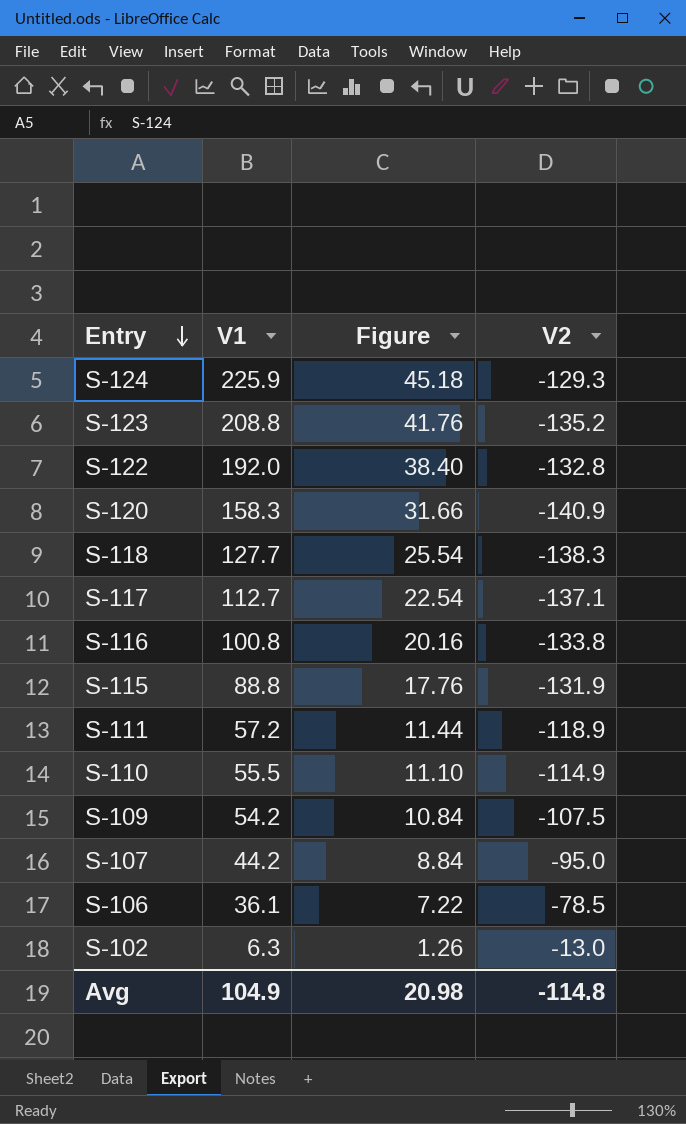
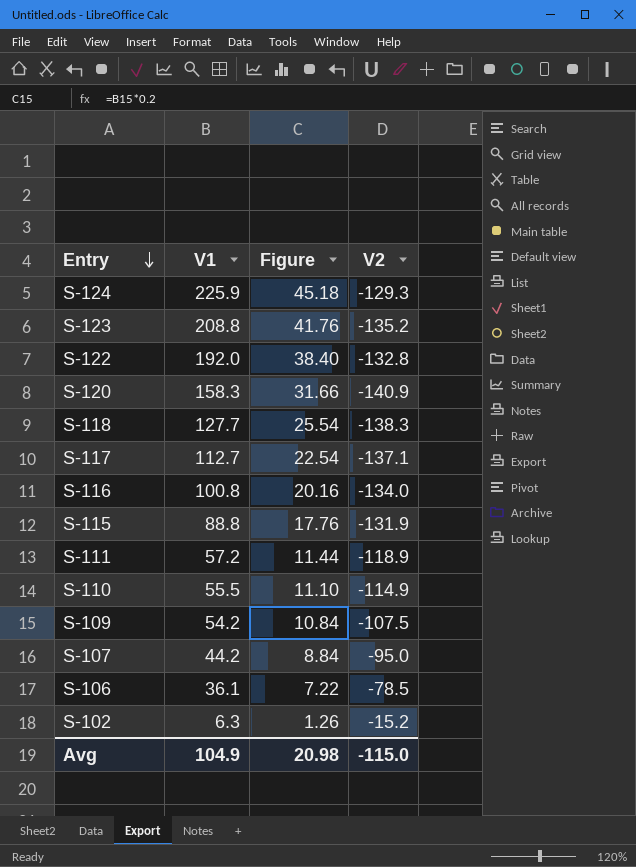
S-116 | V2: -133.8 -> -134.0
S-102 | V2: -13.0 -> -15.2
Avg | V2: -114.8 -> -115.0

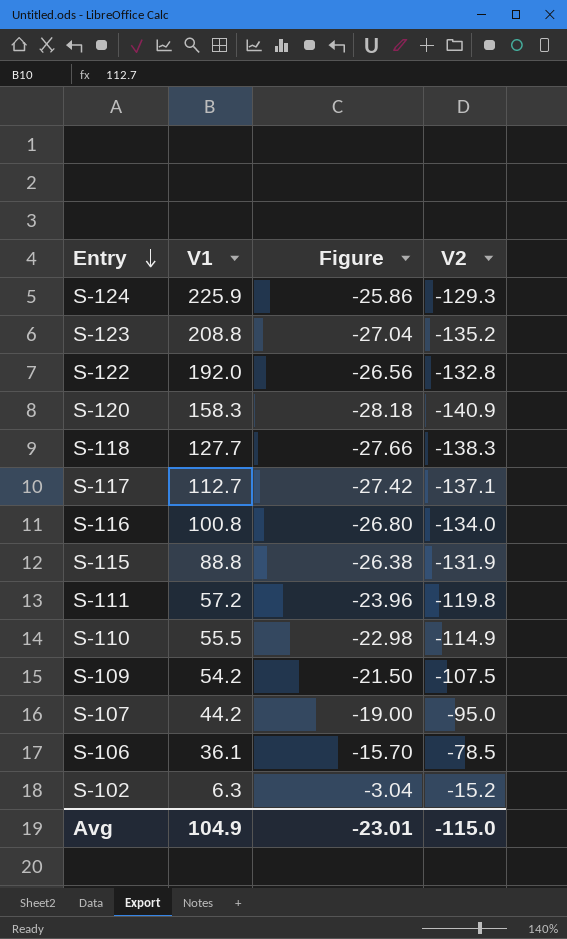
column Figure | formula: [V1] * 0.2 -> [V2] * 0.2
S-111 | V2: -118.9 -> -119.8
Avg | Figure: 20.98 -> -23.01

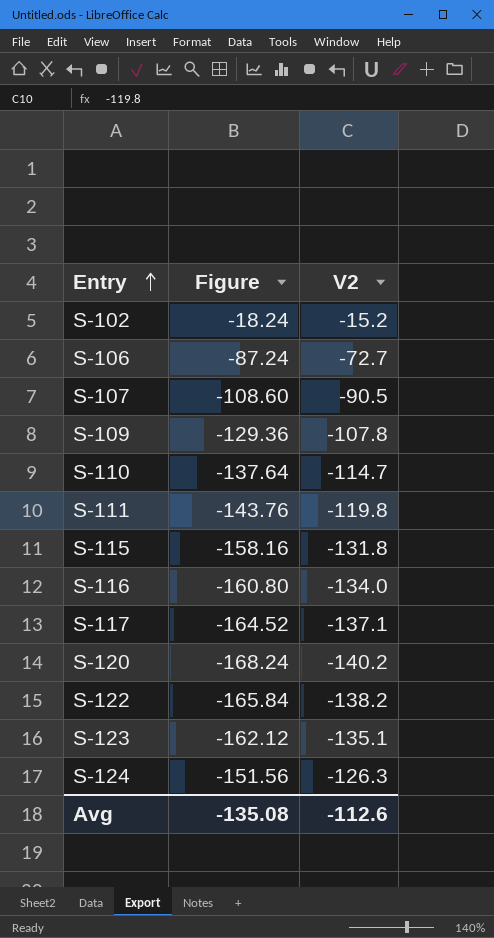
row order: Entry descending -> Entry ascending
column V1 | position: 2 -> none
column Figure | formula: [V2] * 0.2 -> [V2] * 1.2
row S-118: 127.7 | -27.66 | -138.3 -> none
S-106 | V2: -78.5 -> -72.7
S-107 | V2: -95.0 -> -90.5
S-109 | V2: -107.5 -> -107.8
S-110 | V2: -114.9 -> -114.7
S-115 | V2: -131.9 -> -131.8
S-120 | V2: -140.9 -> -140.2
S-122 | V2: -132.8 -> -138.2
S-123 | V2: -135.2 -> -135.1
S-124 | V2: -129.3 -> -126.3
Avg | Figure: -23.01 -> -135.08
Avg | V2: -115.0 -> -112.6

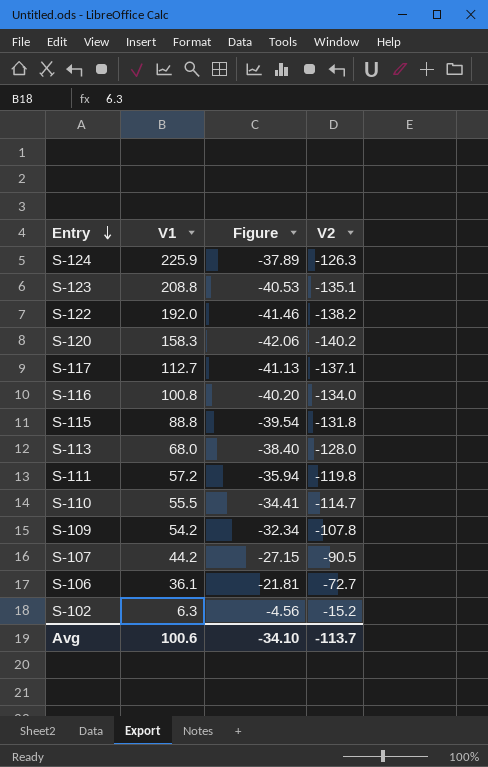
row order: Entry ascending -> Entry descending
column V1 | position: none -> 2
column Figure | formula: [V2] * 1.2 -> [V2] * 0.3
row S-113: none -> 68.0 | -38.40 | -128.0
Avg | Figure: -135.08 -> -34.10
Avg | V2: -112.6 -> -113.7

